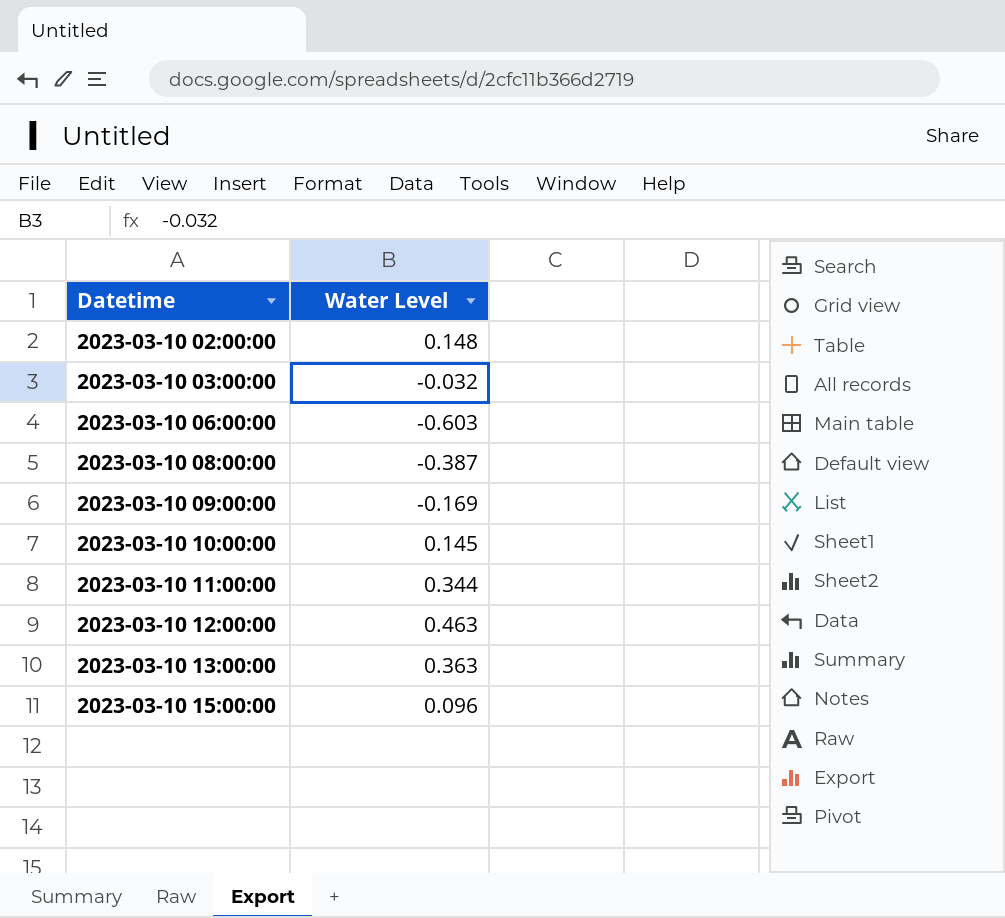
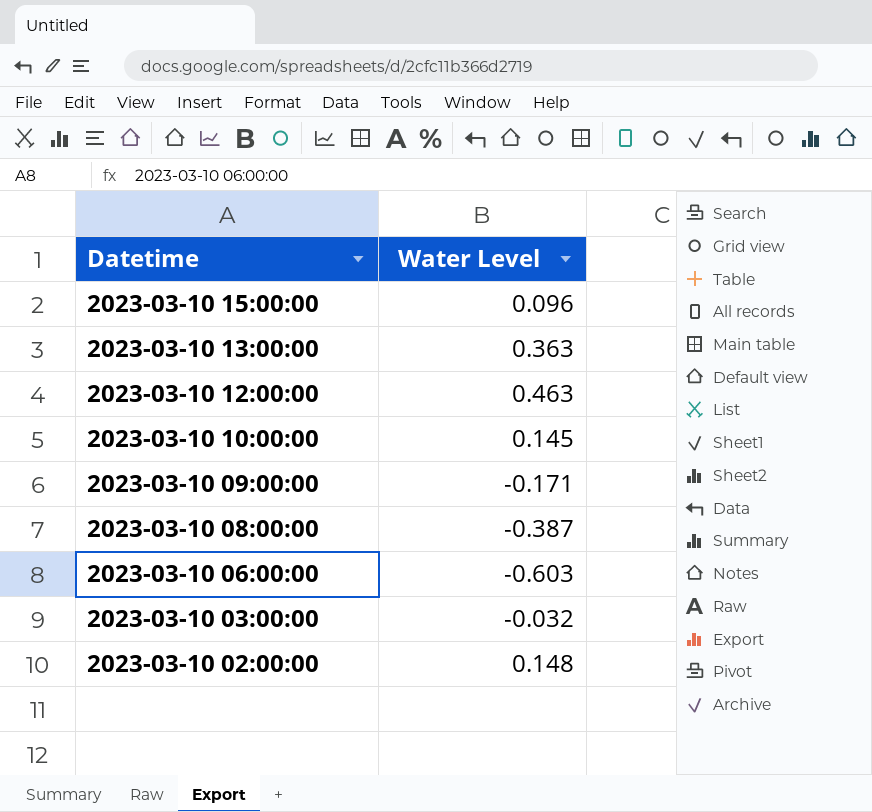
row order: Datetime ascending -> Datetime descending
row 2023-03-10 11:00:00: 0.344 -> none
2023-03-10 09:00:00 | Water Level: -0.169 -> -0.171

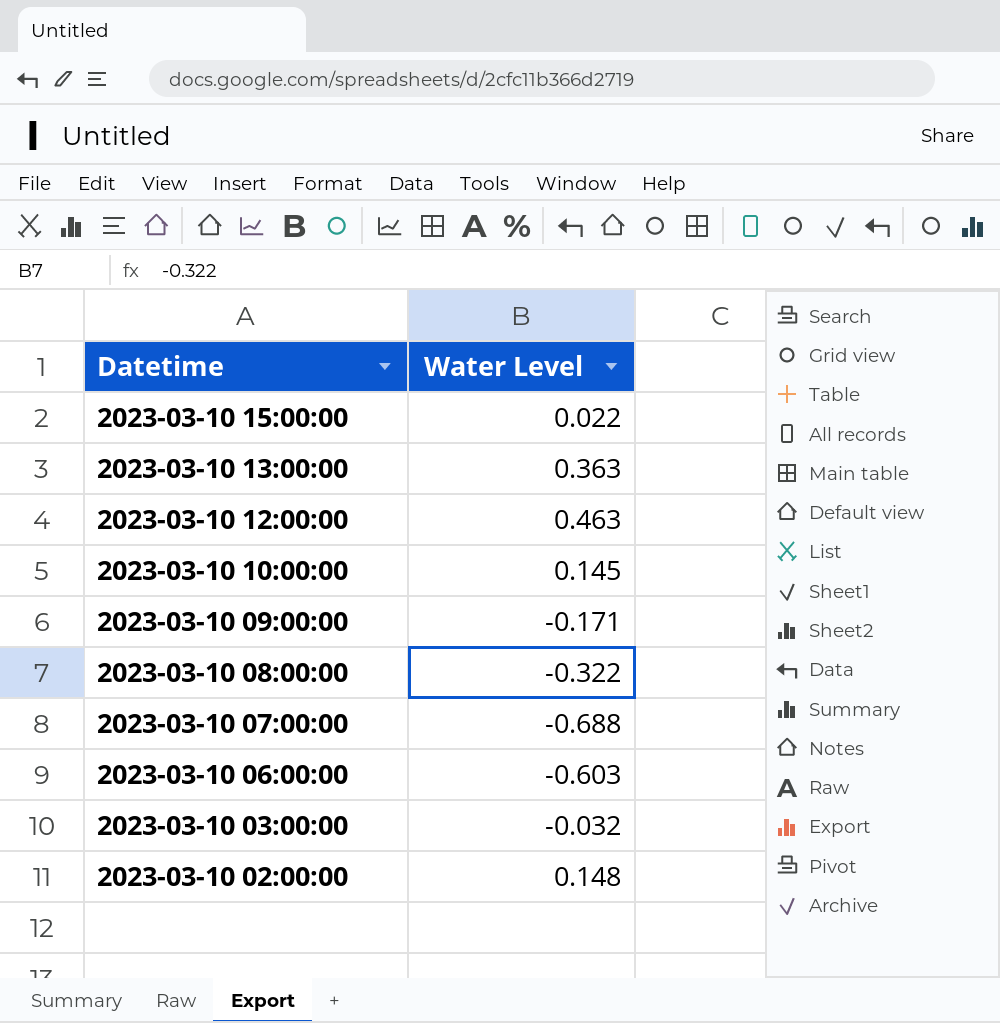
2023-03-10 15:00:00 | Water Level: 0.096 -> 0.022
2023-03-10 08:00:00 | Water Level: -0.387 -> -0.322
row 2023-03-10 07:00:00: none -> -0.688

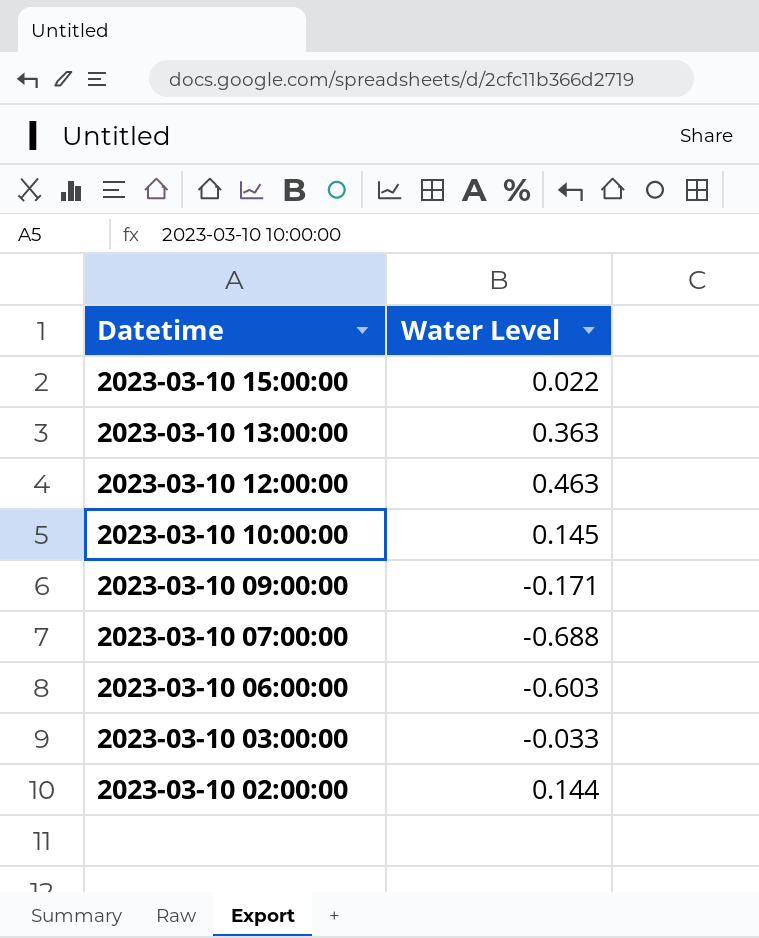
row 2023-03-10 08:00:00: -0.322 -> none
2023-03-10 03:00:00 | Water Level: -0.032 -> -0.033
2023-03-10 02:00:00 | Water Level: 0.148 -> 0.144

